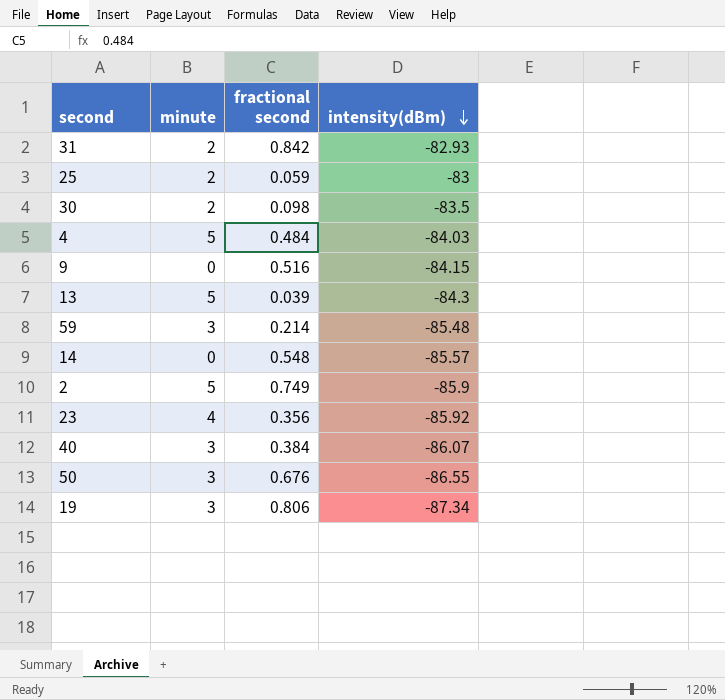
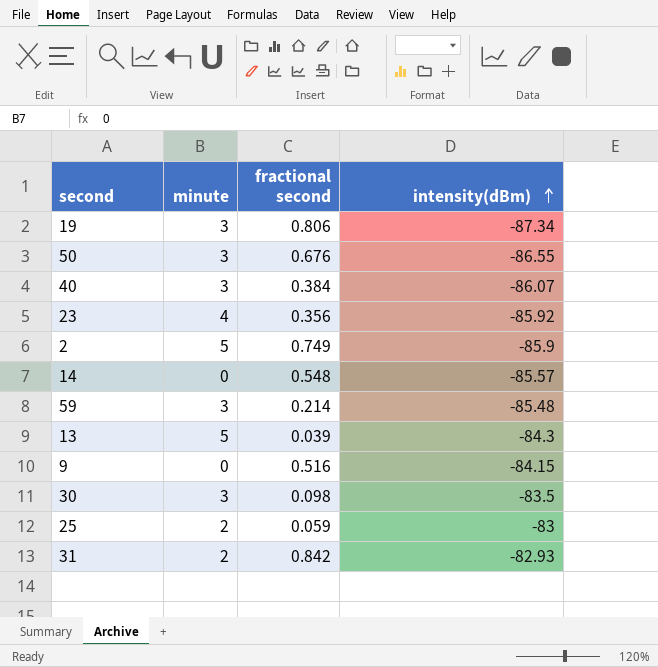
row order: intensity(dBm) descending -> intensity(dBm) ascending
row 4: 5 | 0.484 | -84.03 -> none
30 | minute: 2 -> 3

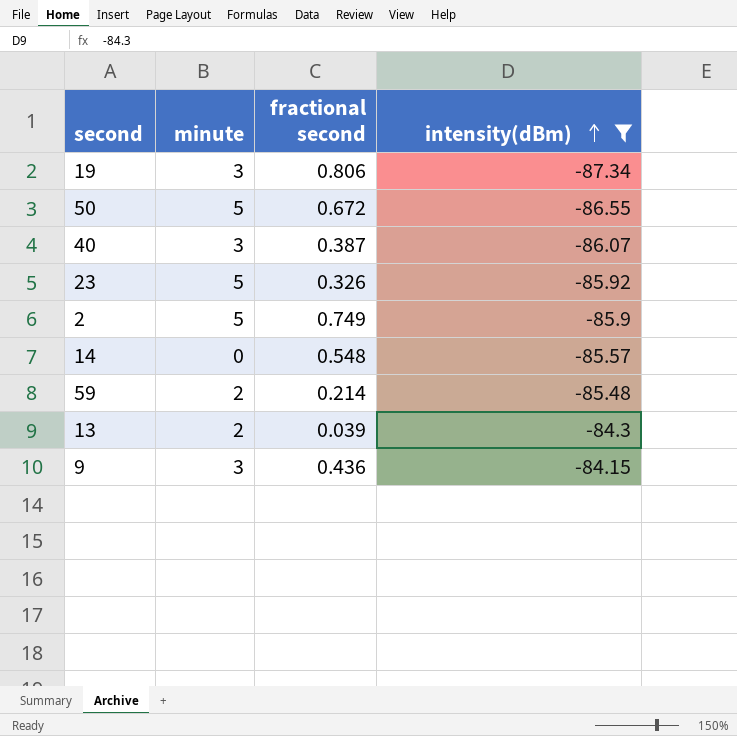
filter: none -> intensity(dBm) <= -84.15
50 | minute: 3 -> 5
50 | fractional second: 0.676 -> 0.672
40 | fractional second: 0.384 -> 0.387
23 | minute: 4 -> 5
23 | fractional second: 0.356 -> 0.326
59 | minute: 3 -> 2
13 | minute: 5 -> 2
9 | minute: 0 -> 3
9 | fractional second: 0.516 -> 0.436

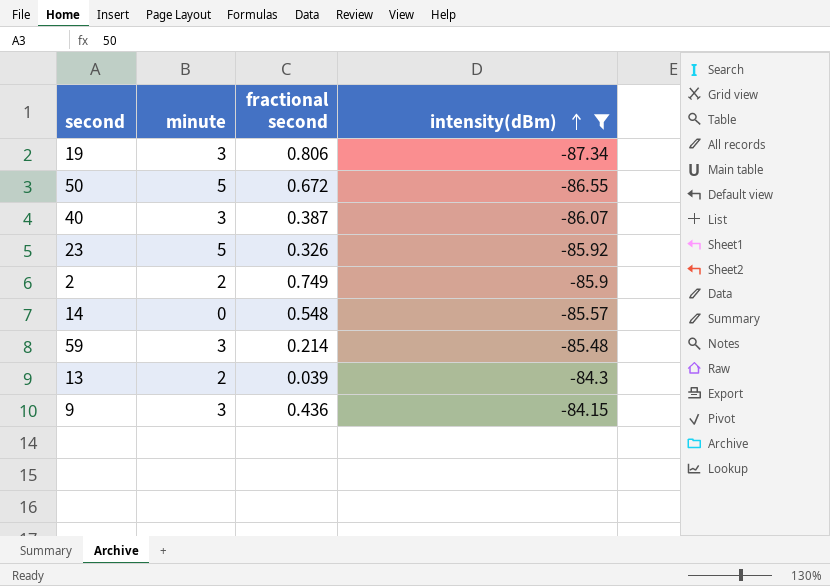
2 | minute: 5 -> 2
59 | minute: 2 -> 3

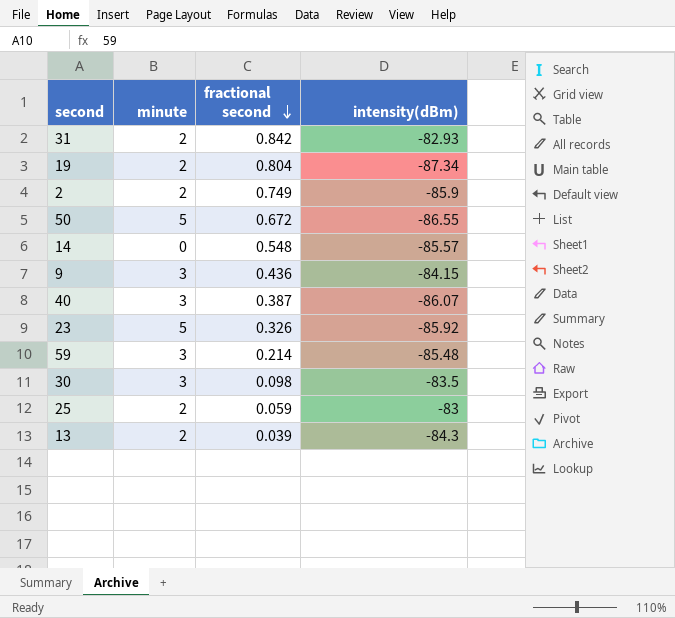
filter: intensity(dBm) <= -84.15 -> none
row order: intensity(dBm) ascending -> fractional second descending
19 | minute: 3 -> 2
19 | fractional second: 0.806 -> 0.804

